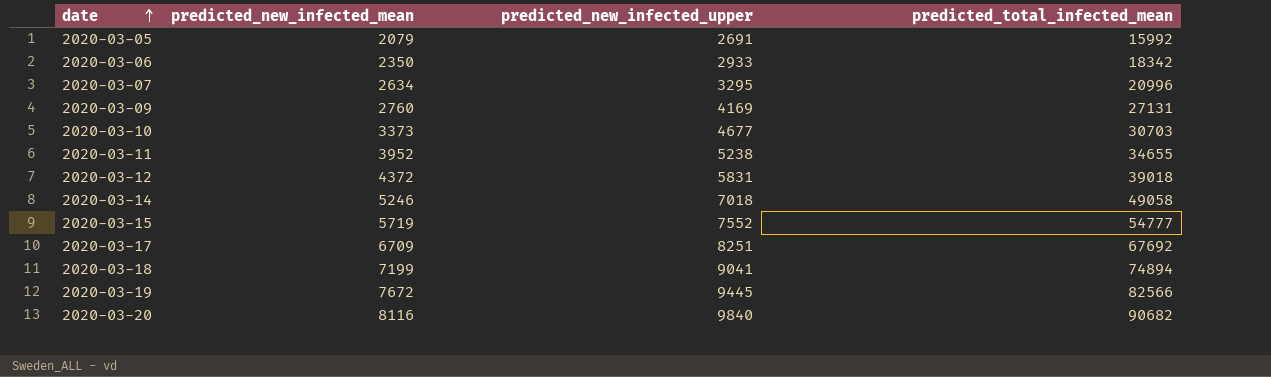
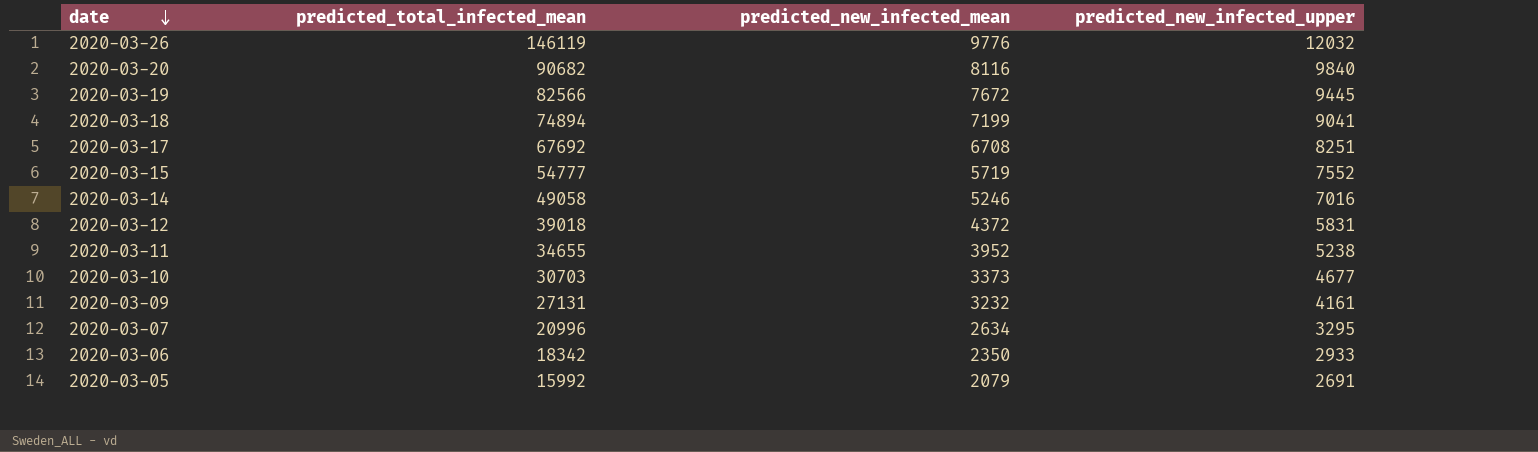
row order: date ascending -> date descending
column predicted_total_infected_mean | position: 4 -> 2
row 2020-03-26: none -> 146119 | 9776 | 12032
2020-03-17 | predicted_new_infected_mean: 6709 -> 6708
2020-03-14 | predicted_new_infected_upper: 7018 -> 7016
2020-03-09 | predicted_new_infected_mean: 2760 -> 3232
2020-03-09 | predicted_new_infected_upper: 4169 -> 4161

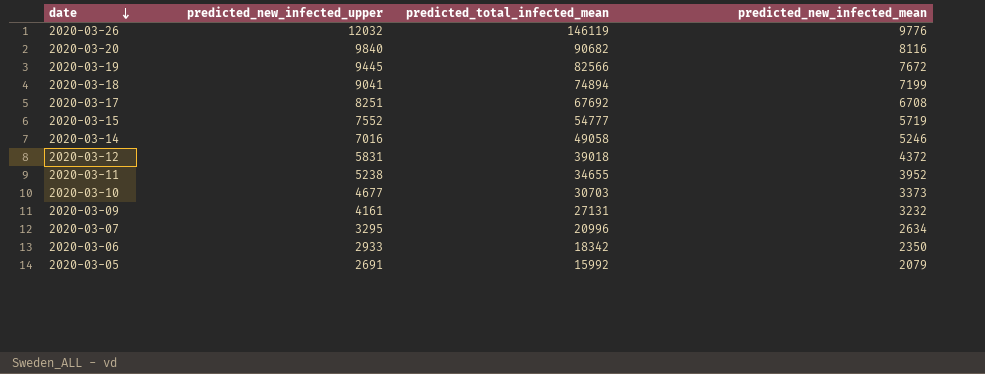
column predicted_new_infected_upper | position: 4 -> 2

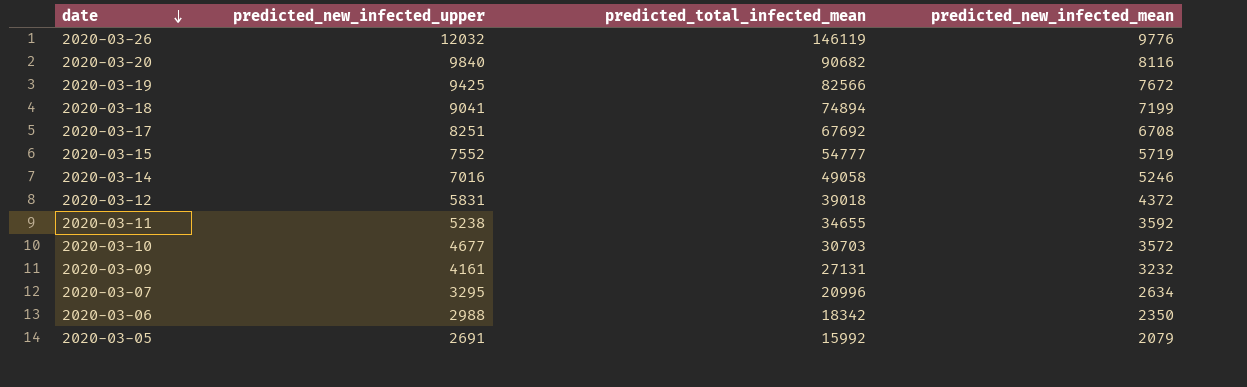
2020-03-19 | predicted_new_infected_upper: 9445 -> 9425
2020-03-11 | predicted_new_infected_mean: 3952 -> 3592
2020-03-10 | predicted_new_infected_mean: 3373 -> 3572
2020-03-06 | predicted_new_infected_upper: 2933 -> 2988

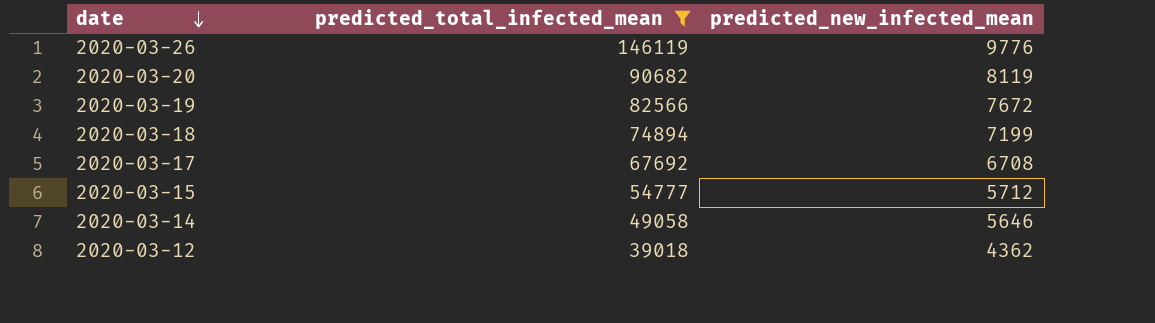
filter: none -> predicted_total_infected_mean >= 39018
column predicted_new_infected_upper | position: 2 -> none
2020-03-20 | predicted_new_infected_mean: 8116 -> 8119
2020-03-15 | predicted_new_infected_mean: 5719 -> 5712
2020-03-14 | predicted_new_infected_mean: 5246 -> 5646
2020-03-12 | predicted_new_infected_mean: 4372 -> 4362

